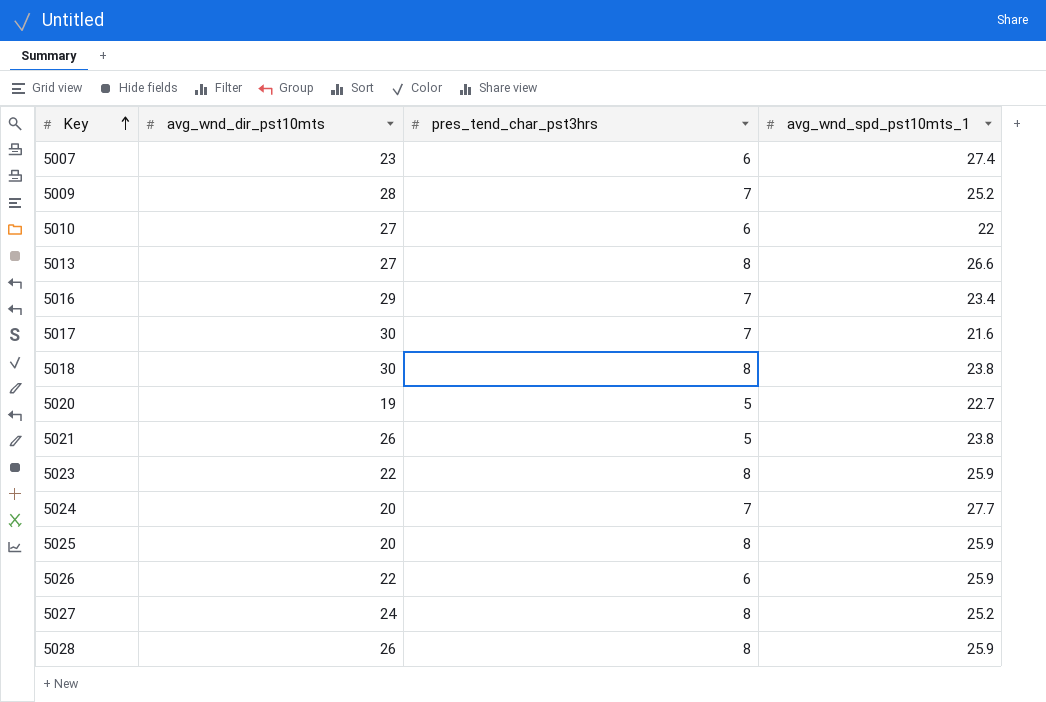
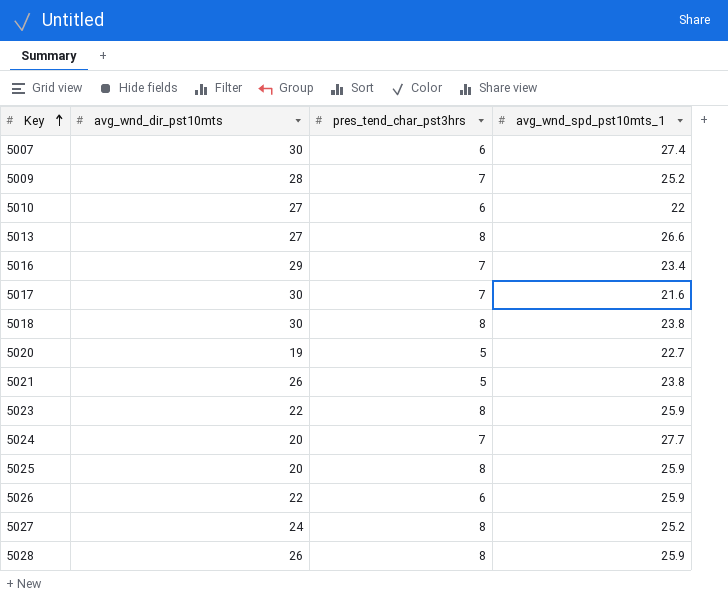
5007 | avg_wnd_dir_pst10mts: 23 -> 30

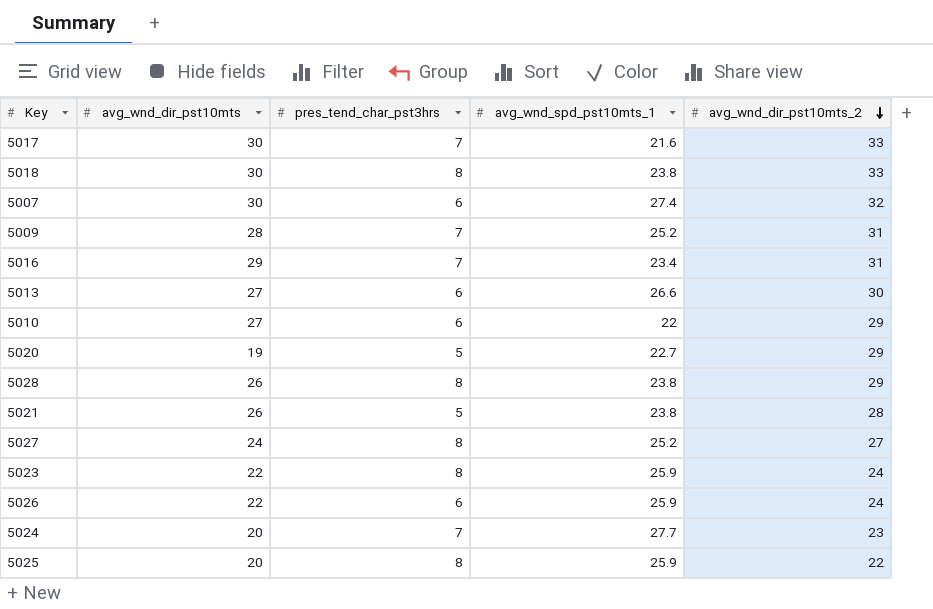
row order: Key ascending -> avg_wnd_dir_pst10mts_2 descending
column avg_wnd_dir_pst10mts_2 | position: none -> 5
5013 | pres_tend_char_pst3hrs: 8 -> 6
5028 | avg_wnd_spd_pst10mts_1: 25.9 -> 23.8

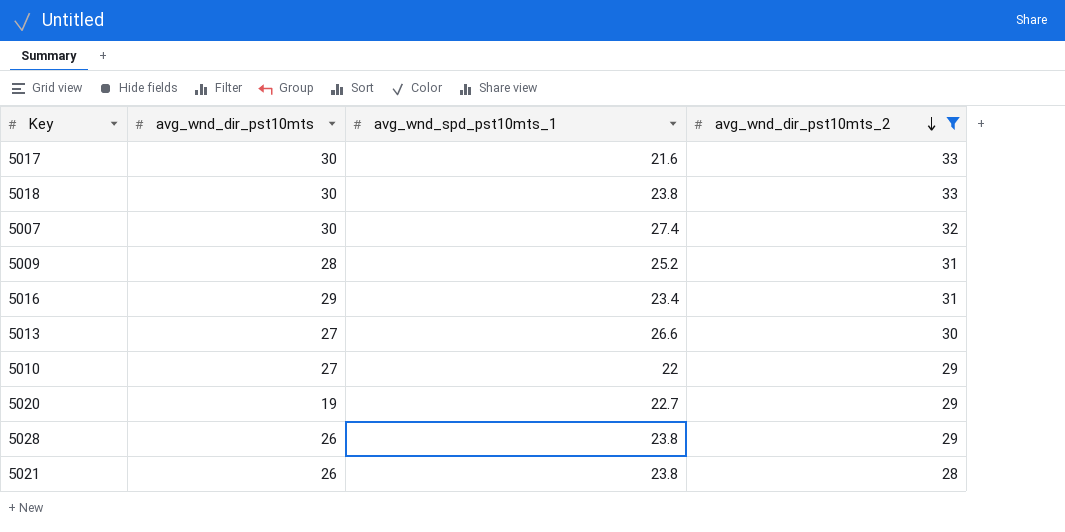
filter: none -> avg_wnd_dir_pst10mts_2 >= 28
column pres_tend_char_pst3hrs | position: 3 -> none

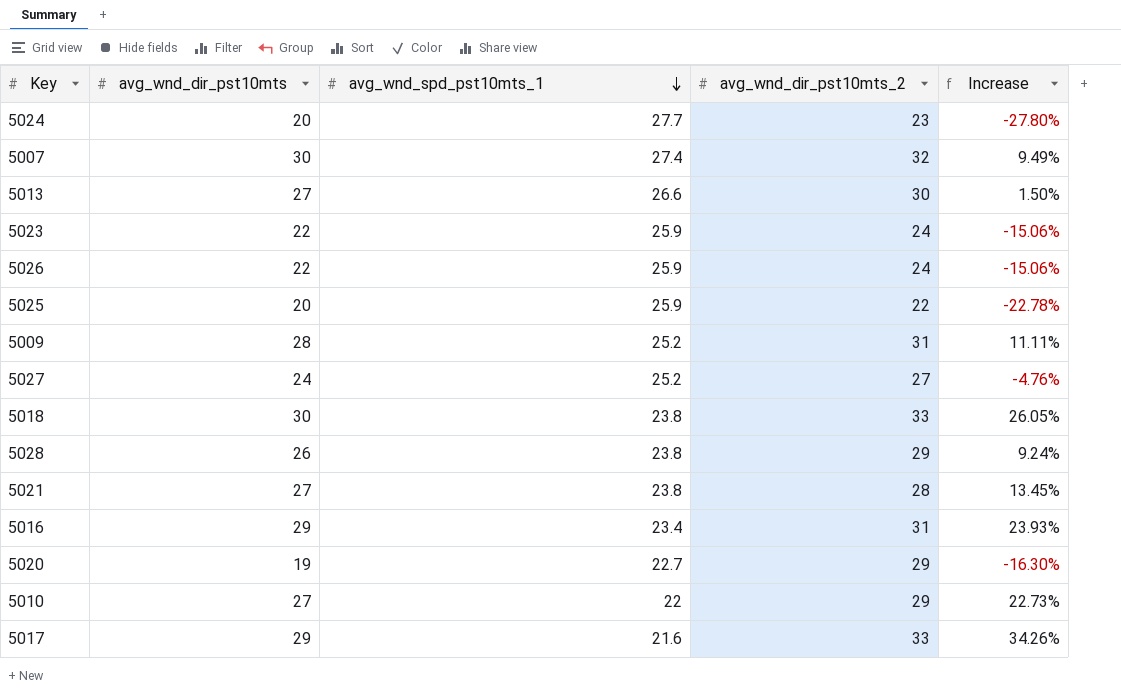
filter: avg_wnd_dir_pst10mts_2 >= 28 -> none
row order: avg_wnd_dir_pst10mts_2 descending -> avg_wnd_spd_pst10mts_1 descending
column Increase | formula: none -> ([avg_wnd_dir_pst10mts] - [avg_wnd_spd_pst10mts_1]) / [avg_wnd_spd_pst10mts_1]
5021 | avg_wnd_dir_pst10mts: 26 -> 27
5017 | avg_wnd_dir_pst10mts: 30 -> 29

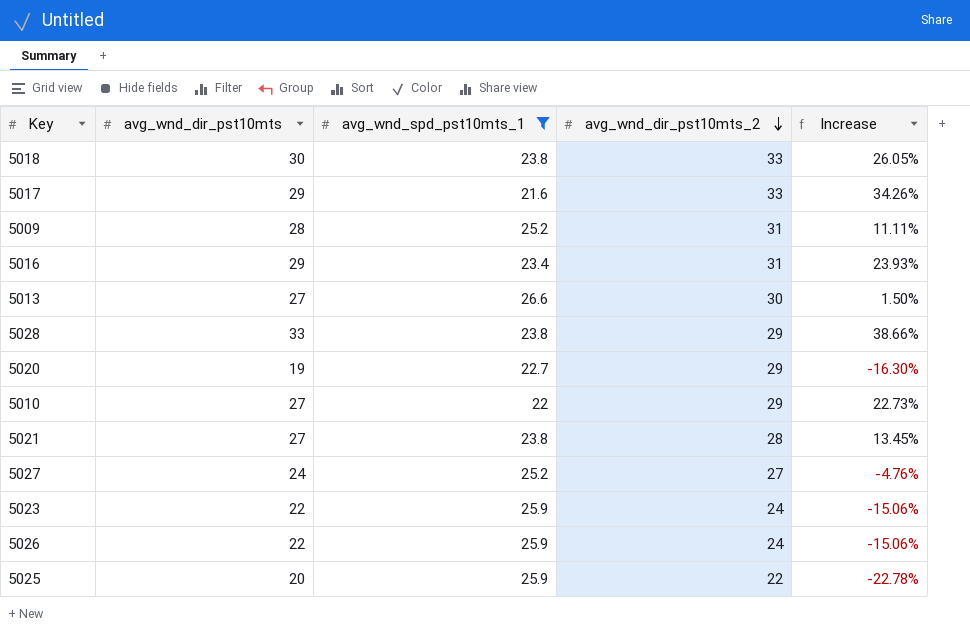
filter: none -> avg_wnd_spd_pst10mts_1 <= 26.6
row order: avg_wnd_spd_pst10mts_1 descending -> avg_wnd_dir_pst10mts_2 descending
5028 | avg_wnd_dir_pst10mts: 26 -> 33
5028 | Increase: 9.24% -> 38.66%

